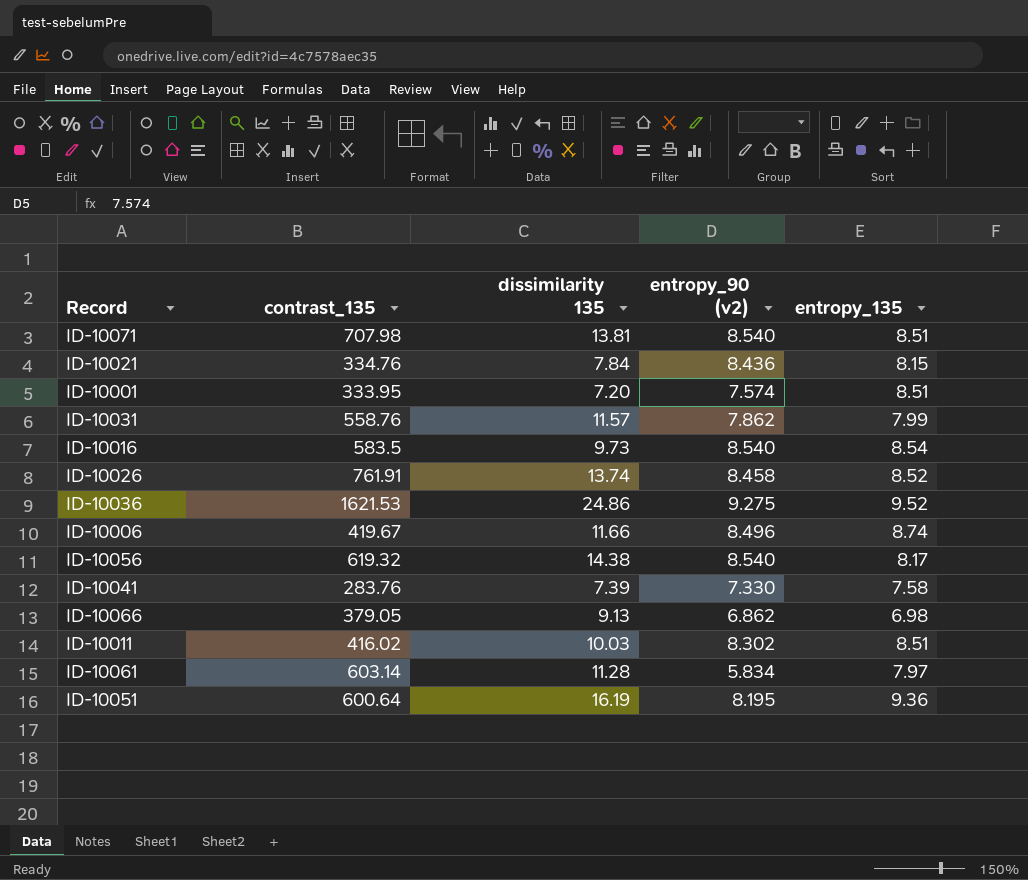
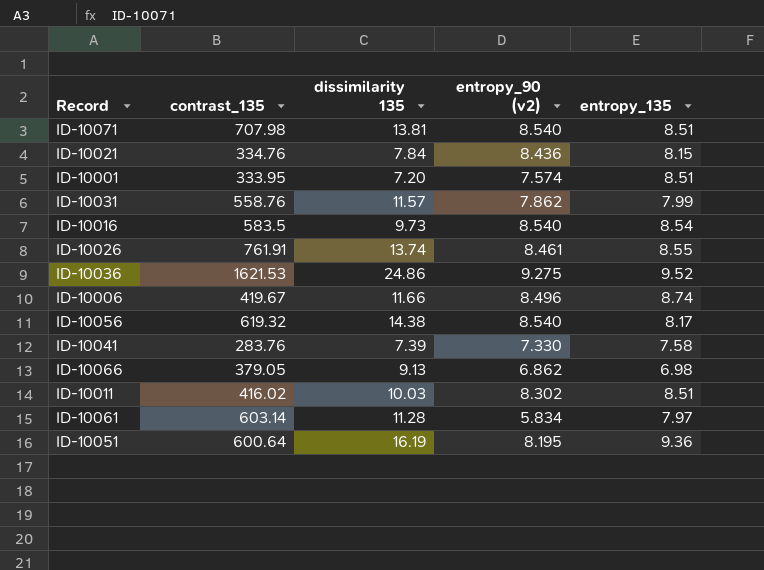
ID-10026 | entropy_90 (v2): 8.458 -> 8.461
ID-10026 | entropy_135: 8.52 -> 8.55

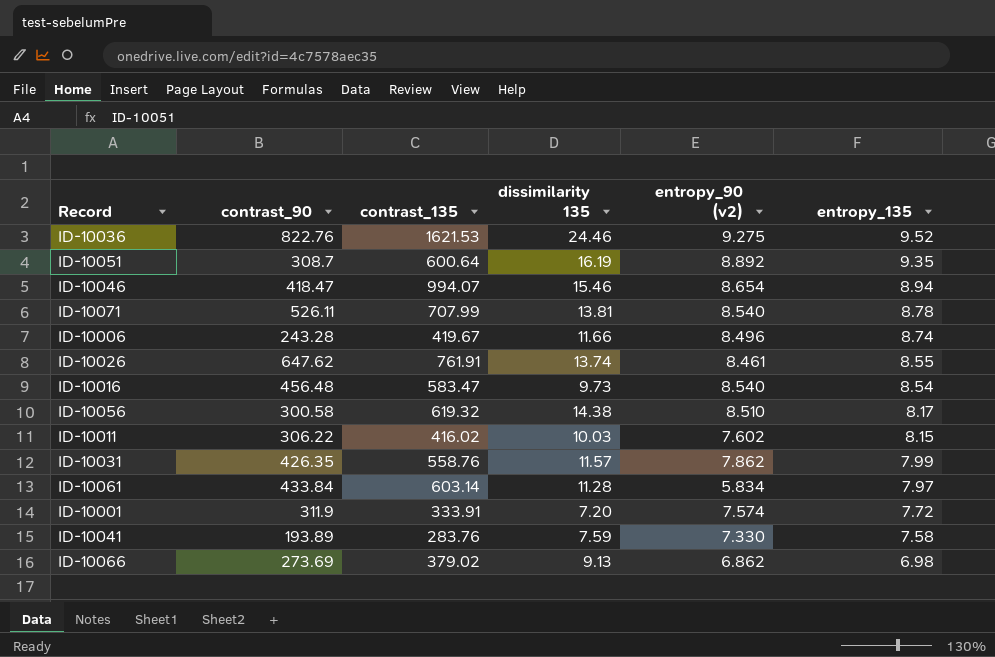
row order: none -> entropy_135 descending
column contrast_90 | position: none -> 2
row ID-10021: 334.76 | 7.84 | 8.436 | 8.15 -> none
ID-10036 | dissimilarity 135: 24.86 -> 24.46
ID-10051 | entropy_90 (v2): 8.195 -> 8.892
ID-10051 | entropy_135: 9.36 -> 9.35
row ID-10046: none -> 418.47 | 994.07 | 15.46 | 8.654 | 8.94
ID-10071 | contrast_135: 707.98 -> 707.99
ID-10071 | entropy_135: 8.51 -> 8.78
ID-10016 | contrast_135: 583.5 -> 583.47
ID-10056 | entropy_90 (v2): 8.540 -> 8.510
ID-10011 | entropy_90 (v2): 8.302 -> 7.602
ID-10011 | entropy_135: 8.51 -> 8.15
ID-10001 | contrast_135: 333.95 -> 333.91
ID-10001 | entropy_135: 8.51 -> 7.72
ID-10041 | dissimilarity 135: 7.39 -> 7.59
ID-10066 | contrast_135: 379.05 -> 379.02

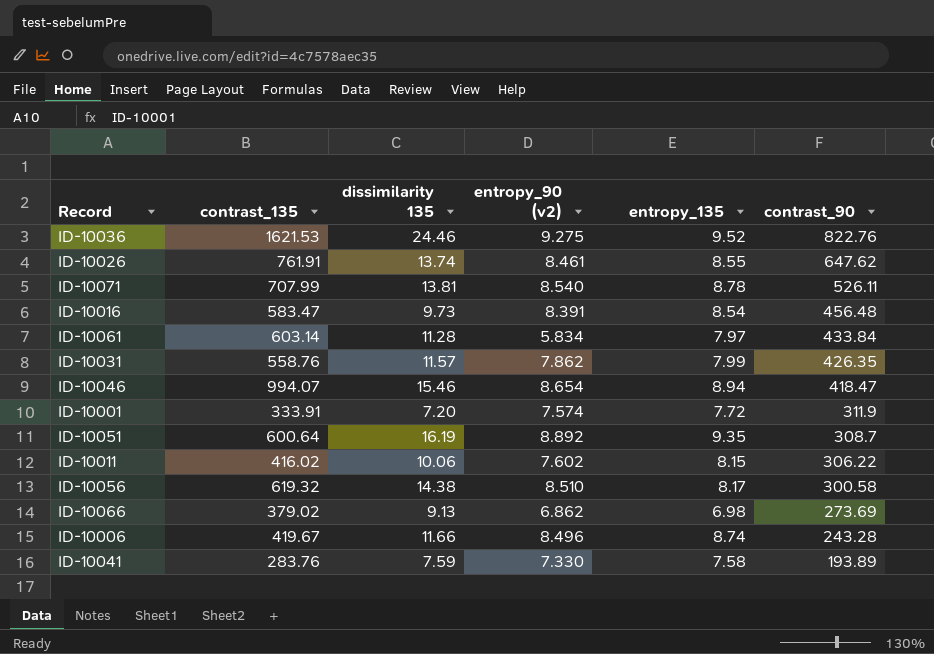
row order: entropy_135 descending -> contrast_90 descending
column contrast_90 | position: 2 -> 6
ID-10016 | entropy_90 (v2): 8.540 -> 8.391
ID-10011 | dissimilarity 135: 10.03 -> 10.06

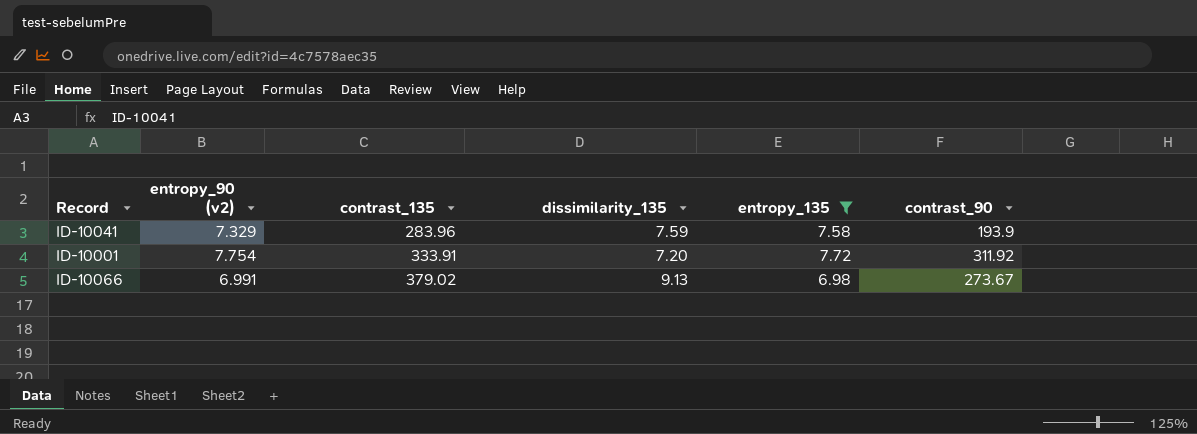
filter: none -> entropy_135 <= 7.72
row order: contrast_90 descending -> contrast_135 ascending
column entropy_90 (v2) | position: 4 -> 2
column name: dissimilarity 135 -> dissimilarity_135
ID-10041 | entropy_90 (v2): 7.330 -> 7.329
ID-10041 | contrast_135: 283.76 -> 283.96
ID-10041 | contrast_90: 193.89 -> 193.9
ID-10001 | entropy_90 (v2): 7.574 -> 7.754
ID-10001 | contrast_90: 311.9 -> 311.92
ID-10066 | entropy_90 (v2): 6.862 -> 6.991
ID-10066 | contrast_90: 273.69 -> 273.67

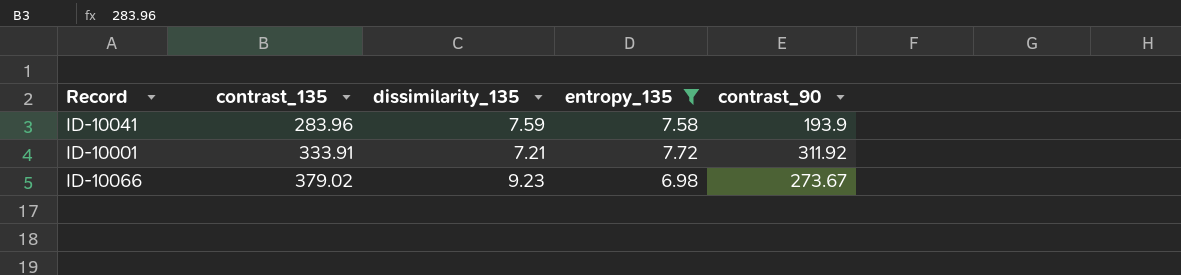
column entropy_90 (v2) | position: 2 -> none
ID-10001 | dissimilarity_135: 7.20 -> 7.21
ID-10066 | dissimilarity_135: 9.13 -> 9.23

